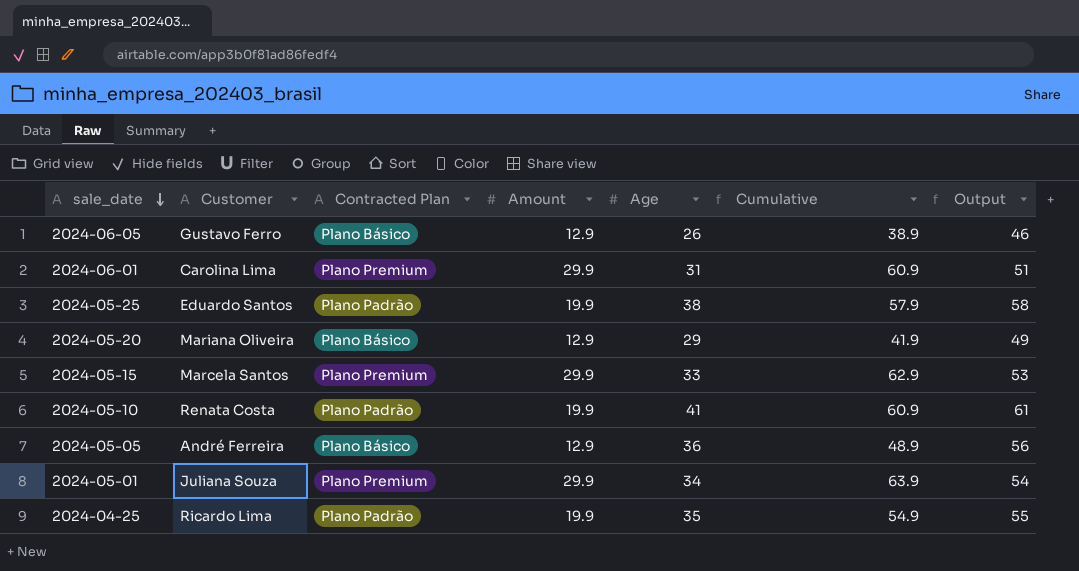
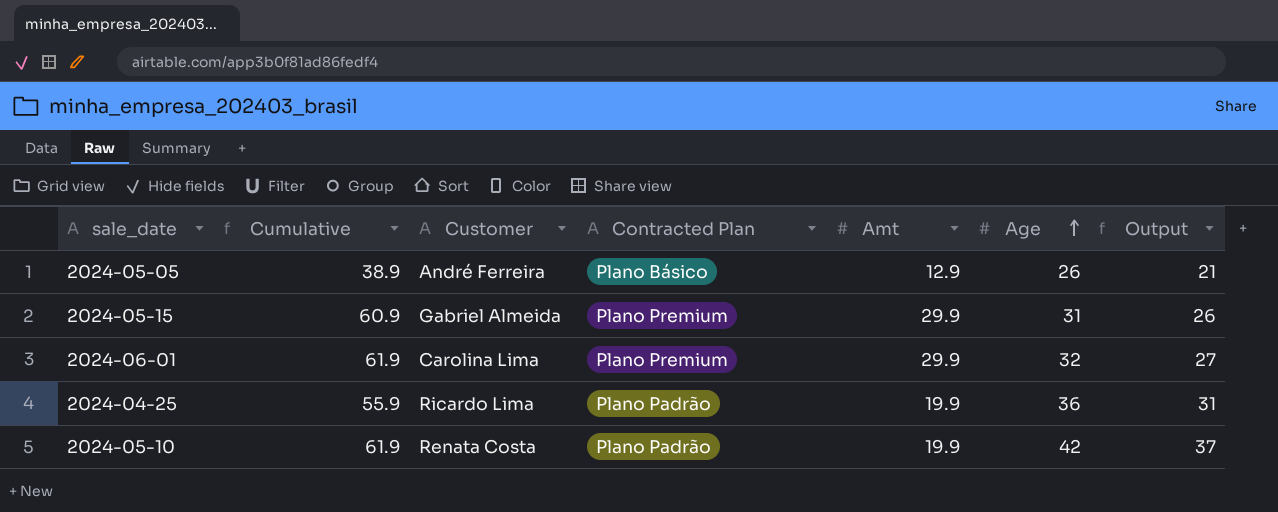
row order: sale_date descending -> Age ascending
column Cumulative | position: 6 -> 2
column name: Amount -> Amt
column Output | formula: [Age] + 20 -> [Age] - 5
row 2024-06-05: Gustavo Ferro | Plano Básico | 12.9 | 26 | 38.9 | 46 -> none
row 2024-05-25: Eduardo Santos | Plano Padrão | 19.9 | 38 | 57.9 | 58 -> none
row 2024-05-20: Mariana Oliveira | Plano Básico | 12.9 | 29 | 41.9 | 49 -> none
row 2024-05-01: Juliana Souza | Plano Premium | 29.9 | 34 | 63.9 | 54 -> none
2024-05-05 | Cumulative: 48.9 -> 38.9
2024-05-05 | Age: 36 -> 26
2024-05-15 | Cumulative: 62.9 -> 60.9
2024-05-15 | Customer: Marcela Santos -> Gabriel Almeida
2024-05-15 | Age: 33 -> 31
2024-06-01 | Cumulative: 60.9 -> 61.9
2024-06-01 | Age: 31 -> 32
2024-04-25 | Cumulative: 54.9 -> 55.9
2024-04-25 | Age: 35 -> 36
2024-05-10 | Cumulative: 60.9 -> 61.9
2024-05-10 | Age: 41 -> 42

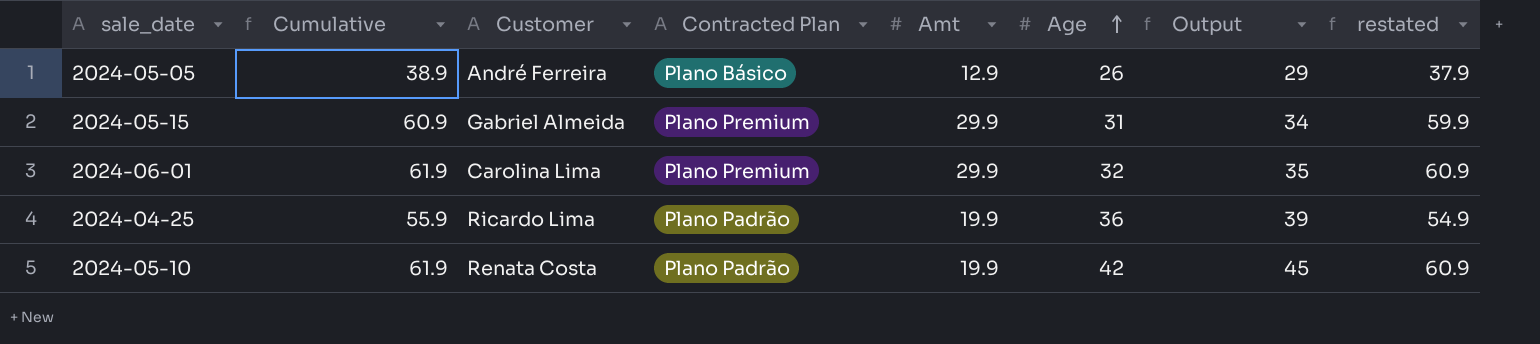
column Output | formula: [Age] - 5 -> [Age] + 3
column restated | formula: none -> [Cumulative] - 1

